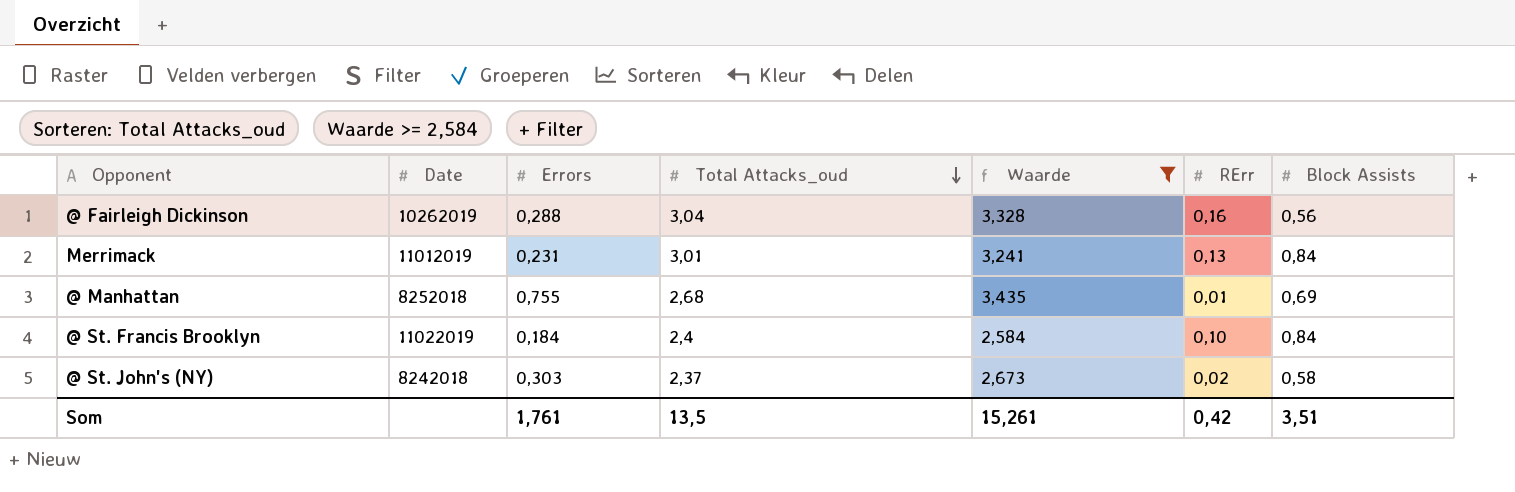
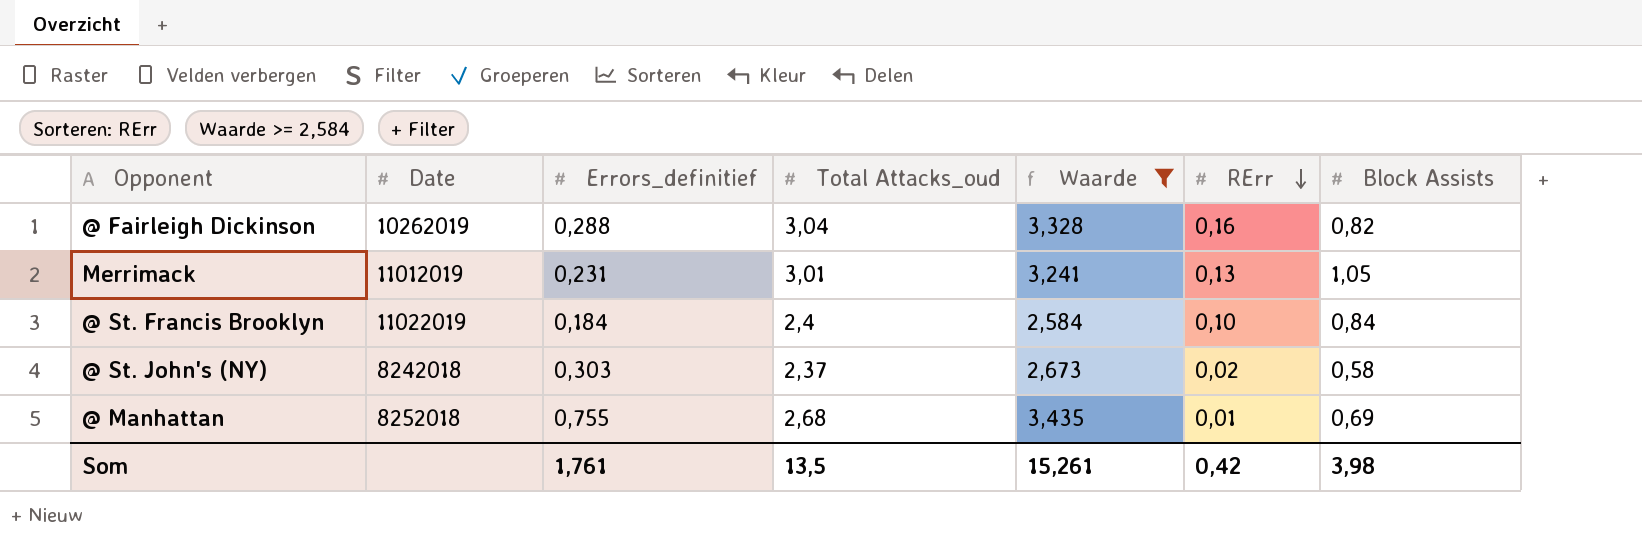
row order: Total Attacks_oud descending -> RErr descending
column name: Errors -> Errors_definitief
@ Fairleigh Dickinson | Block Assists: 0,56 -> 0,82
Merrimack | Block Assists: 0,84 -> 1,05
Som | Block Assists: 3,51 -> 3,98

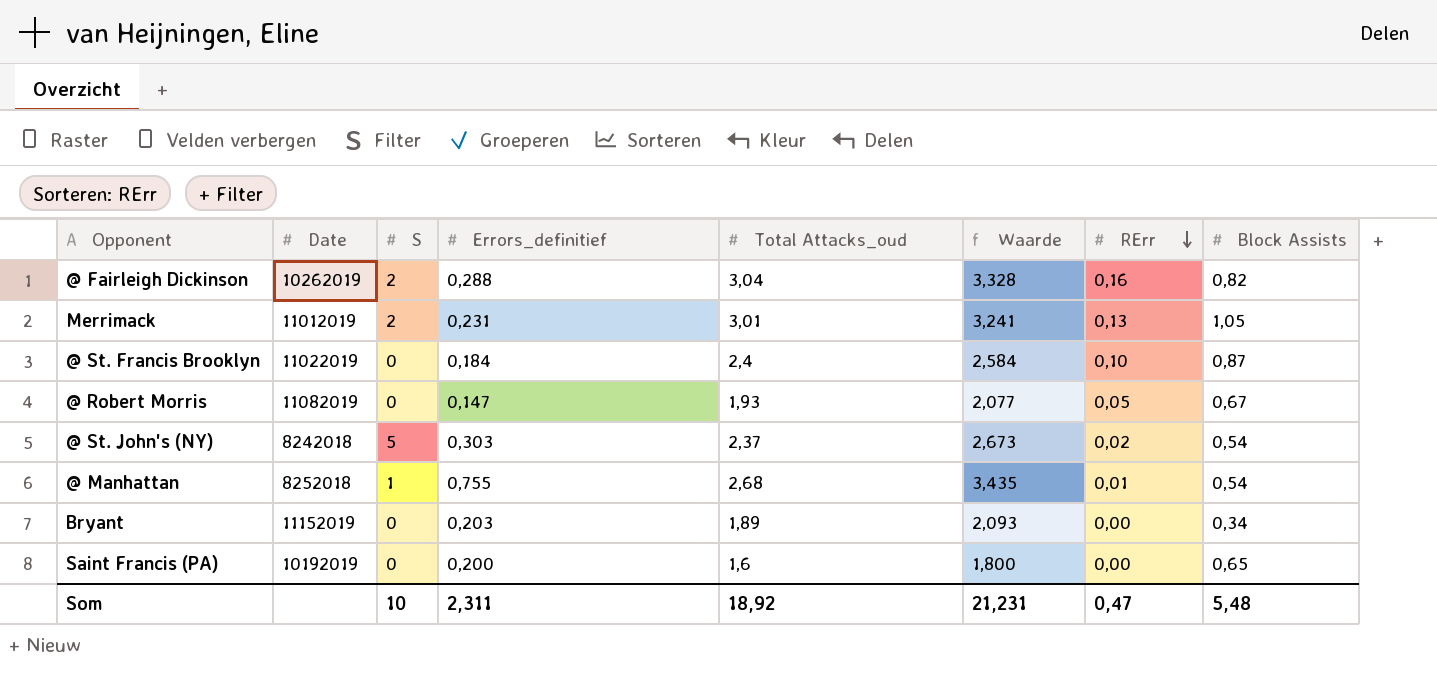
filter: Waarde >= 2,584 -> none
column S | position: none -> 3
@ St. Francis Brooklyn | Block Assists: 0,84 -> 0,87
@ St. John's (NY) | Block Assists: 0,58 -> 0,54
@ Manhattan | Block Assists: 0,69 -> 0,54
Som | Errors_definitief: 1,761 -> 2,311
Som | Total Attacks_oud: 13,5 -> 18,92
Som | Waarde: 15,261 -> 21,231
Som | RErr: 0,42 -> 0,47
Som | Block Assists: 3,98 -> 5,48

